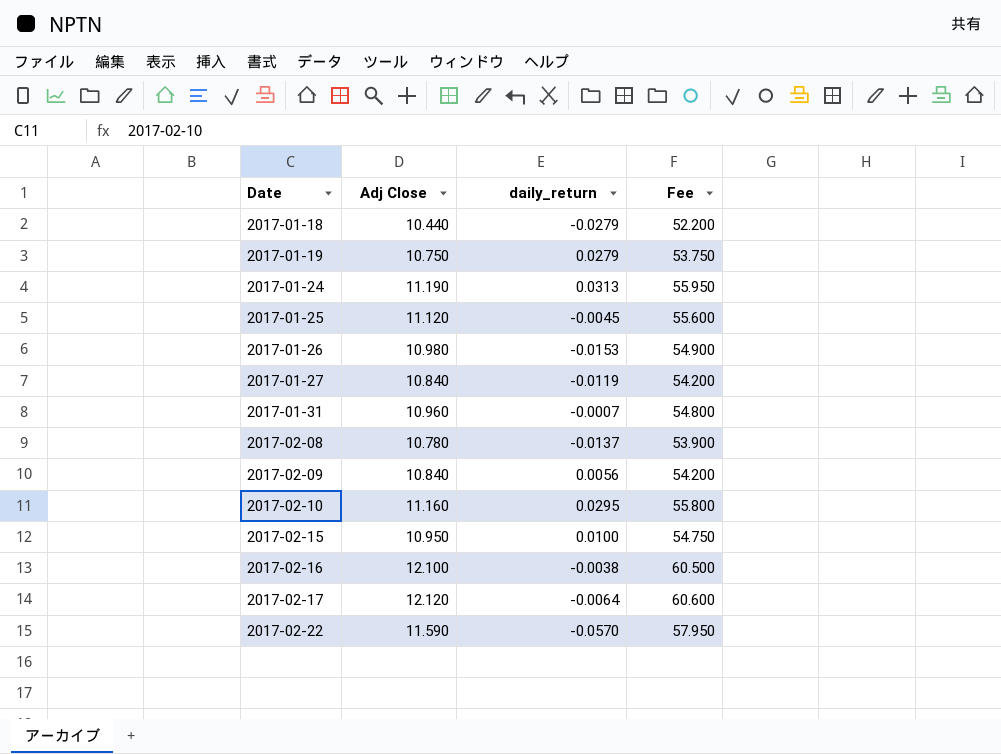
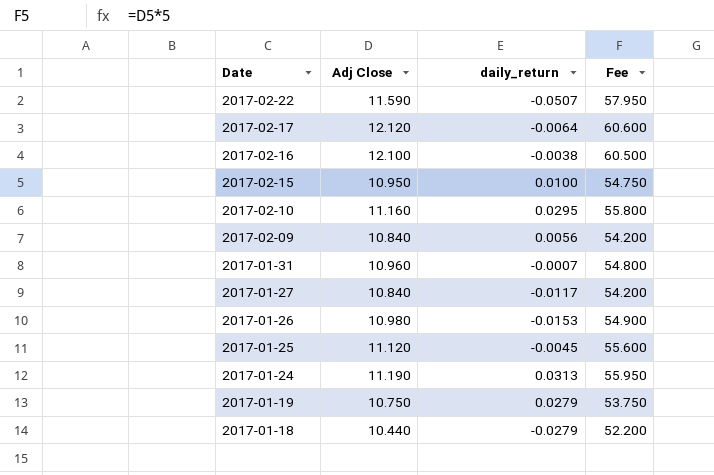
row order: Date ascending -> Date descending
row 2017-02-08: 10.780 | -0.0137 | 53.900 -> none
2017-02-22 | daily_return: -0.0570 -> -0.0507
2017-01-27 | daily_return: -0.0119 -> -0.0117

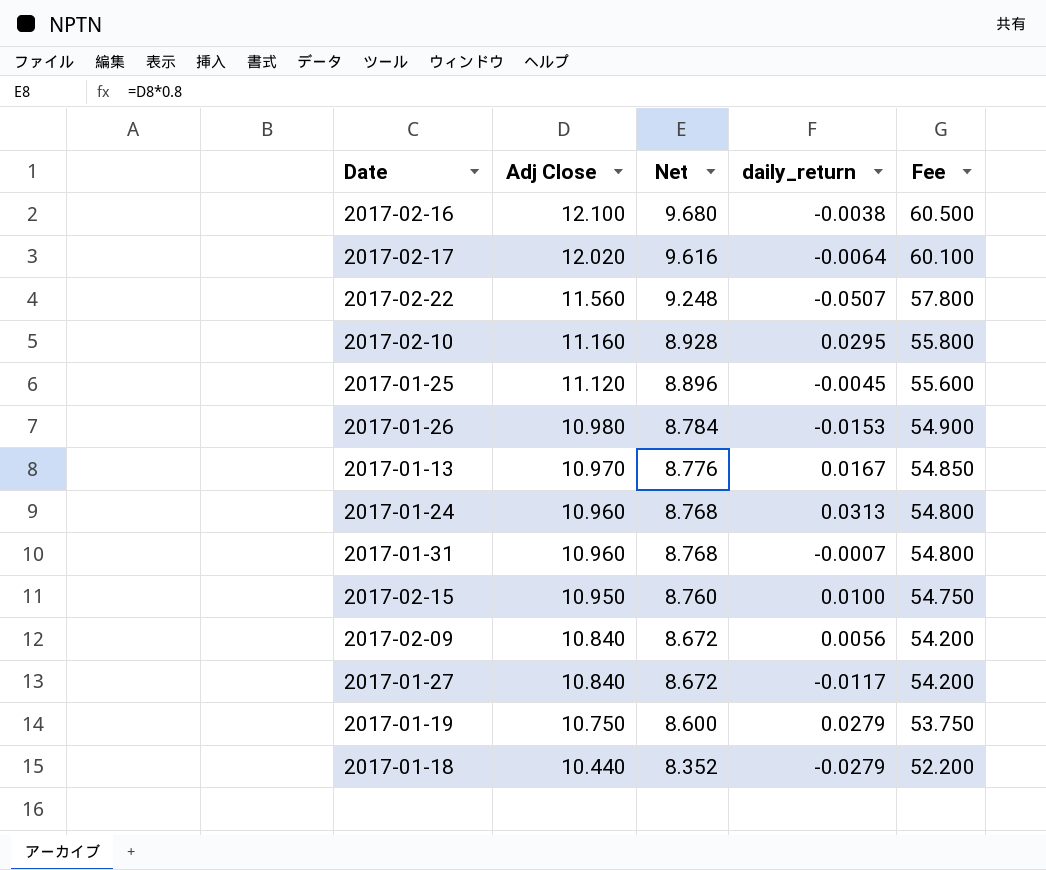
row order: Date descending -> Adj Close descending
column Net | formula: none -> [Adj Close] * 0.8
2017-02-17 | Adj Close: 12.120 -> 12.020
2017-02-17 | Fee: 60.600 -> 60.100
2017-02-22 | Adj Close: 11.590 -> 11.560
2017-02-22 | Fee: 57.950 -> 57.800
row 2017-01-13: none -> 10.970 | 8.776 | 0.0167 | 54.850
2017-01-24 | Adj Close: 11.190 -> 10.960
2017-01-24 | Fee: 55.950 -> 54.800

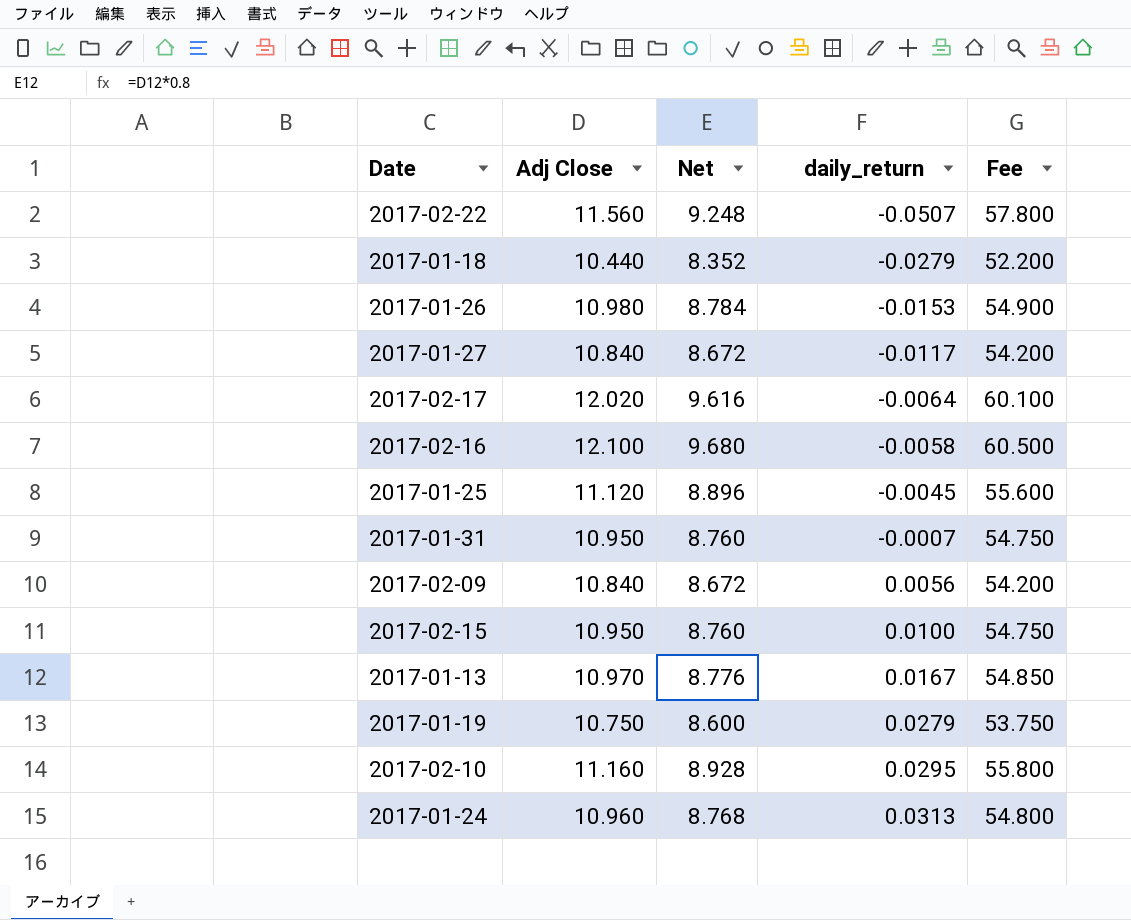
row order: Adj Close descending -> daily_return ascending
2017-02-16 | daily_return: -0.0038 -> -0.0058
2017-01-31 | Adj Close: 10.960 -> 10.950
2017-01-31 | Net: 8.768 -> 8.760
2017-01-31 | Fee: 54.800 -> 54.750

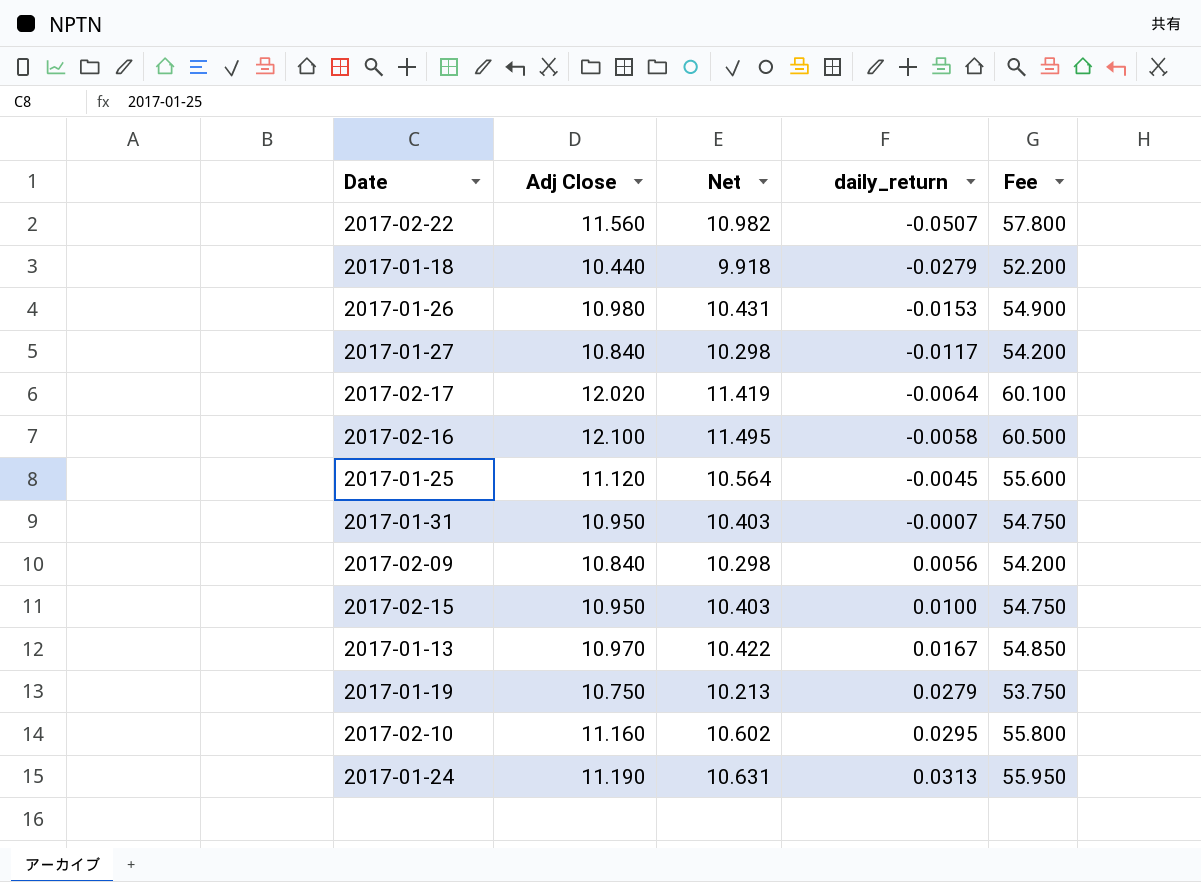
column Net | formula: [Adj Close] * 0.8 -> [Adj Close] * 0.95
2017-01-24 | Adj Close: 10.960 -> 11.190
2017-01-24 | Fee: 54.800 -> 55.950

